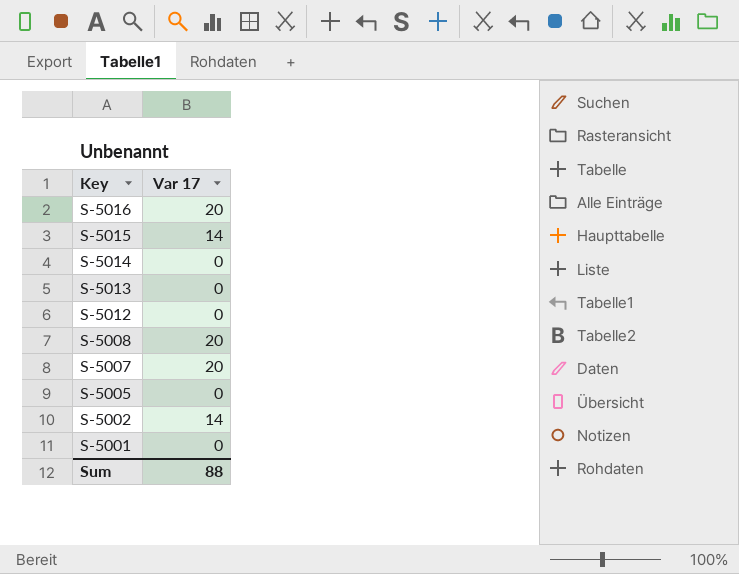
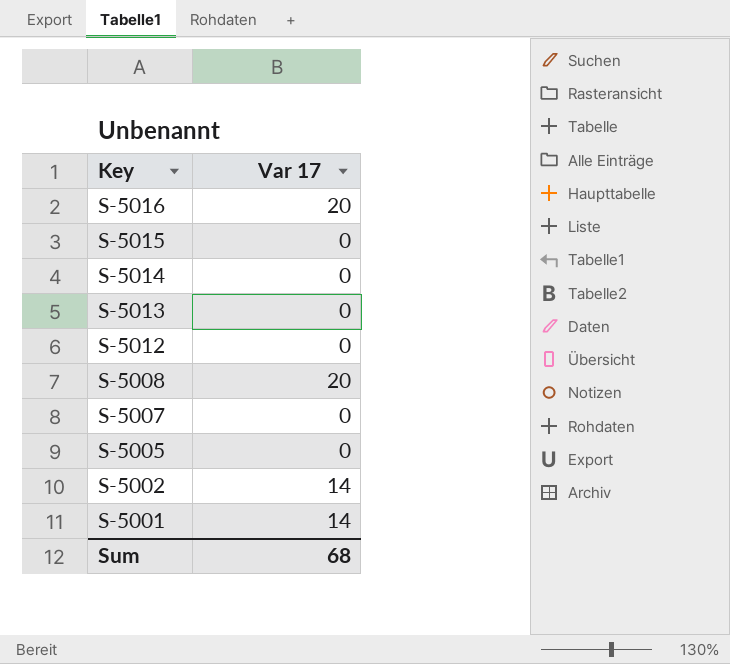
S-5015 | Var 17: 14 -> 0
S-5007 | Var 17: 20 -> 0
S-5001 | Var 17: 0 -> 14
Sum | Var 17: 88 -> 68

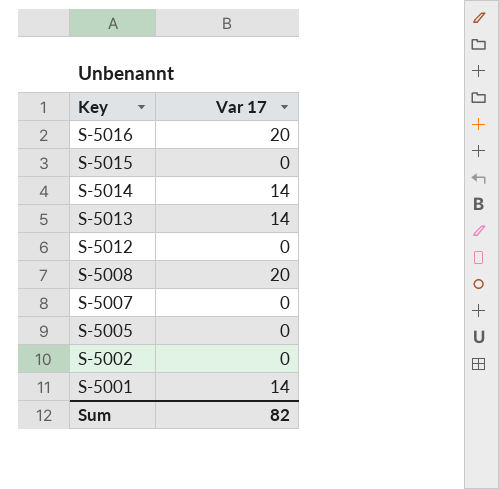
S-5014 | Var 17: 0 -> 14
S-5013 | Var 17: 0 -> 14
S-5002 | Var 17: 14 -> 0
Sum | Var 17: 68 -> 82

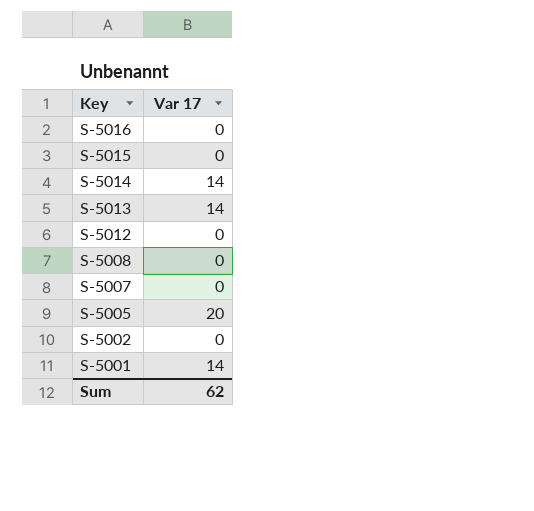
S-5016 | Var 17: 20 -> 0
S-5008 | Var 17: 20 -> 0
S-5005 | Var 17: 0 -> 20
Sum | Var 17: 82 -> 62

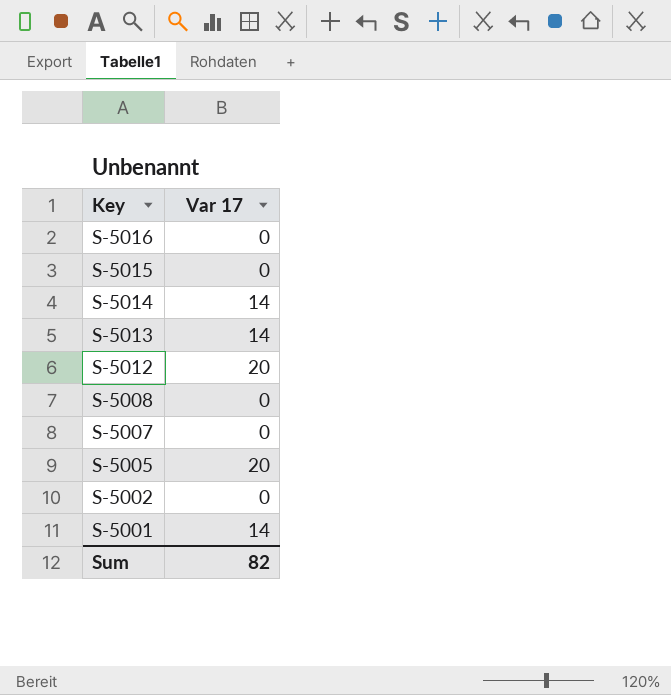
S-5012 | Var 17: 0 -> 20
Sum | Var 17: 62 -> 82

